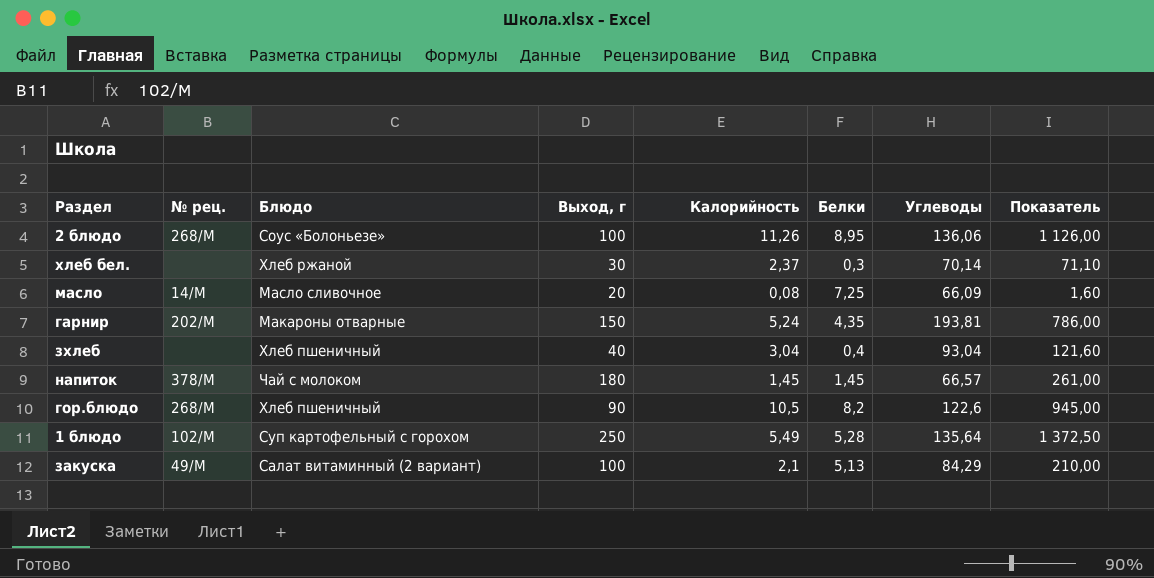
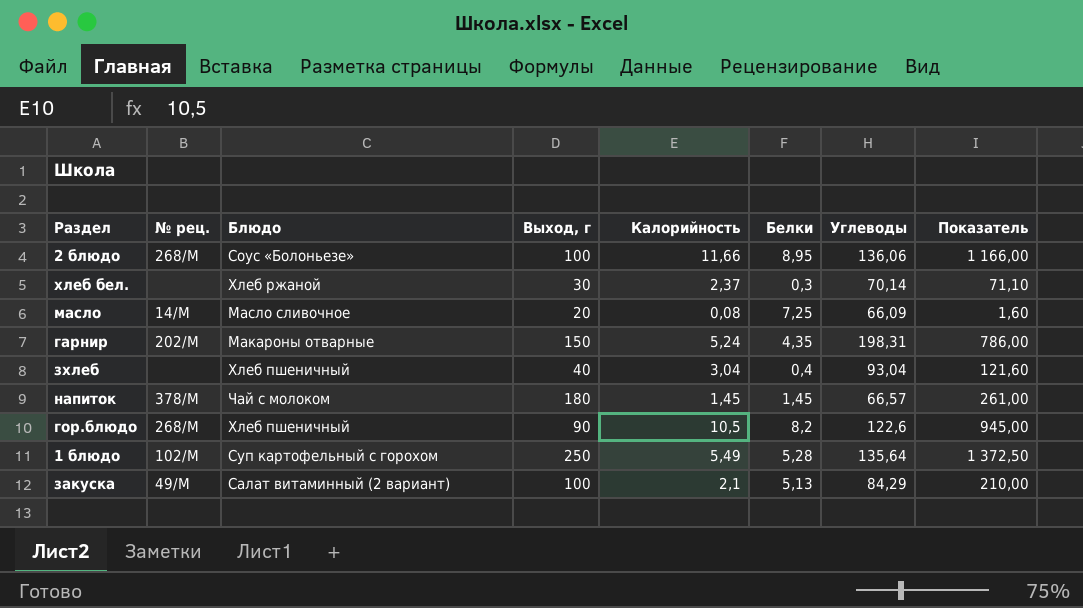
2 блюдо | Калорийность: 11,26 -> 11,66
2 блюдо | Показатель: 1 126,00 -> 1 166,00
гарнир | Углеводы: 193,81 -> 198,31

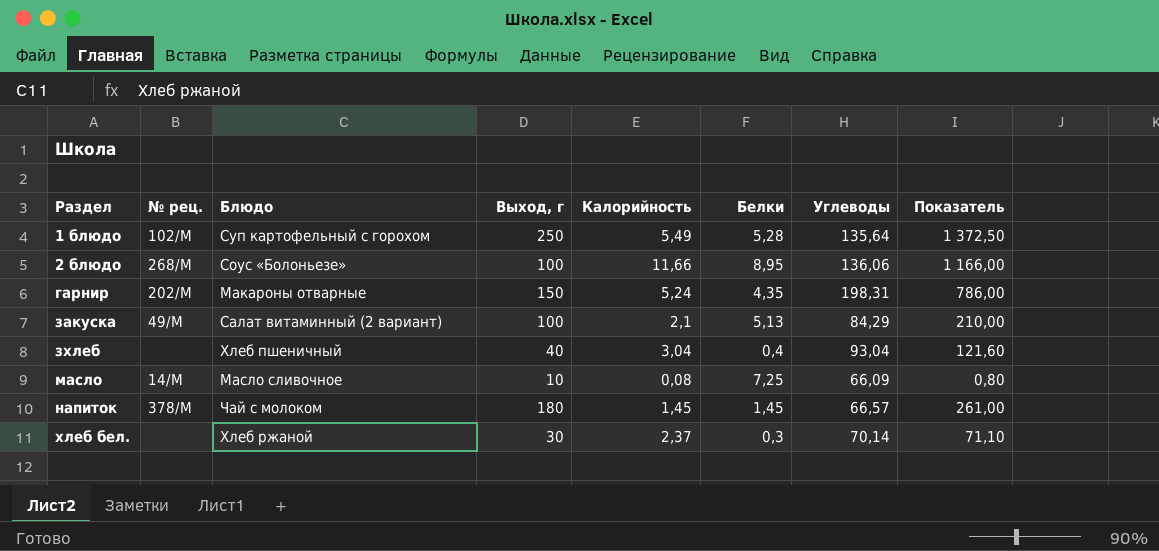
row order: none -> Раздел ascending
row гор.блюдо: 268/М | Хлеб пшеничный | 90 | 10,5 | 8,2 | 122,6 | 945,00 -> none
масло | Выход, г: 20 -> 10
масло | Показатель: 1,60 -> 0,80

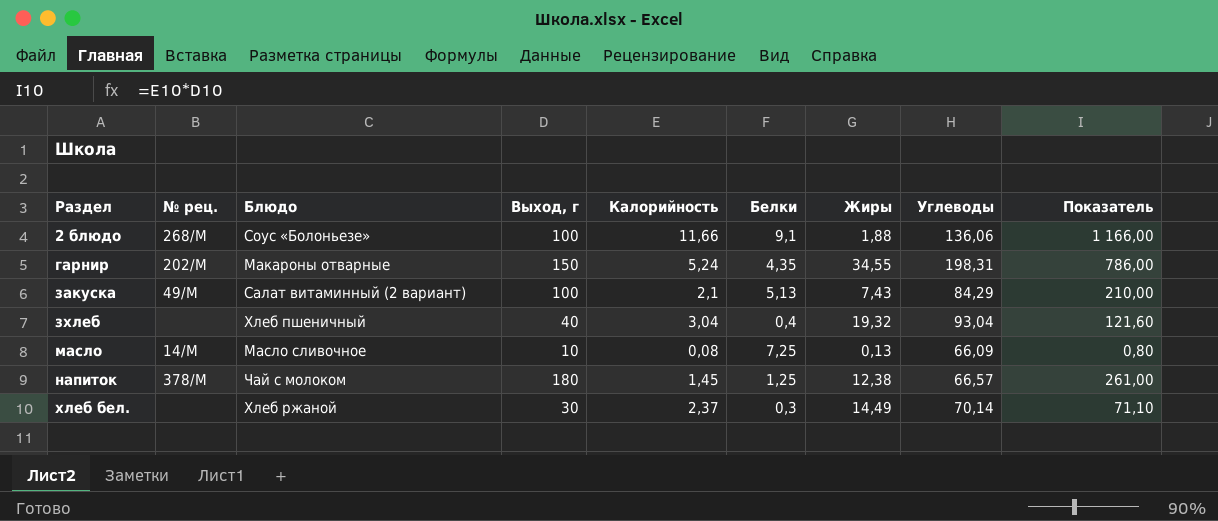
column Жиры | position: none -> 7
row 1 блюдо: 102/М | Суп картофельный с горохом | 250 | 5,49 | 5,28 | 135,64 | 1 372,50 -> none
2 блюдо | Белки: 8,95 -> 9,1
напиток | Белки: 1,45 -> 1,25

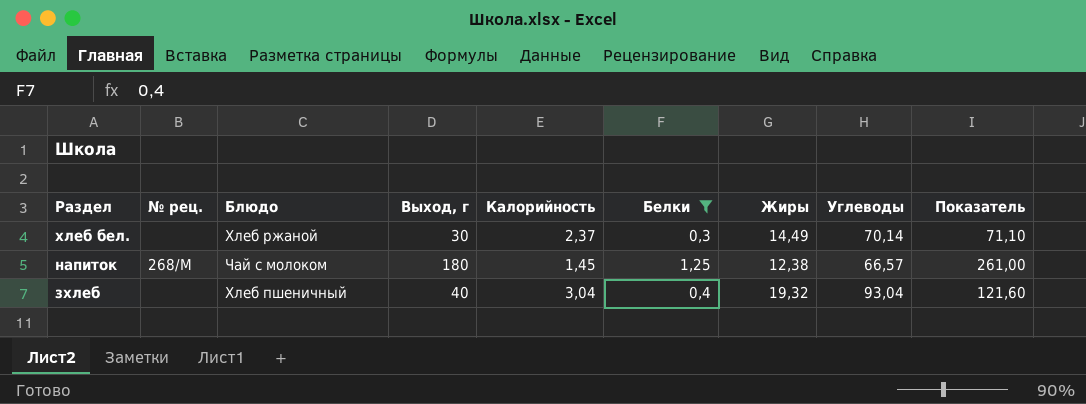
filter: none -> Белки <= 1,25
row order: Раздел ascending -> Раздел descending
напиток | № рец.: 378/М -> 268/М

